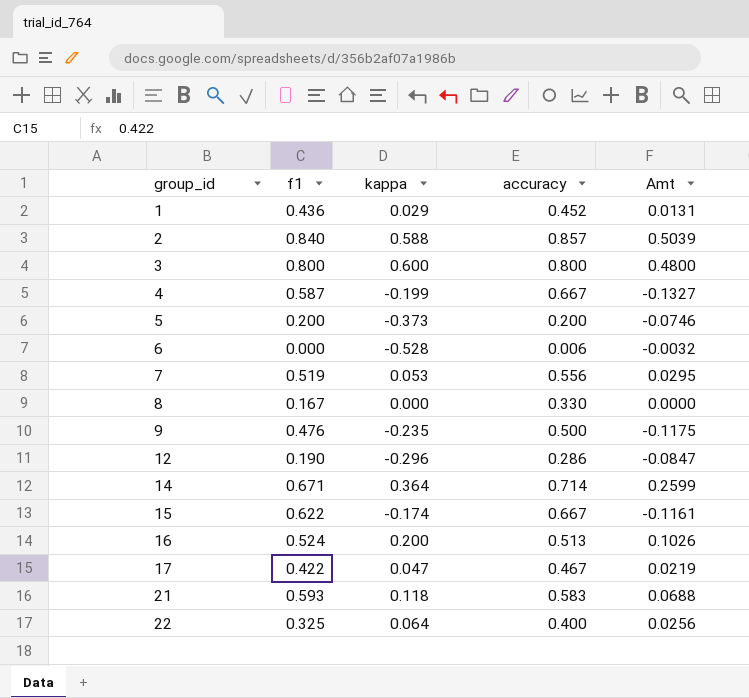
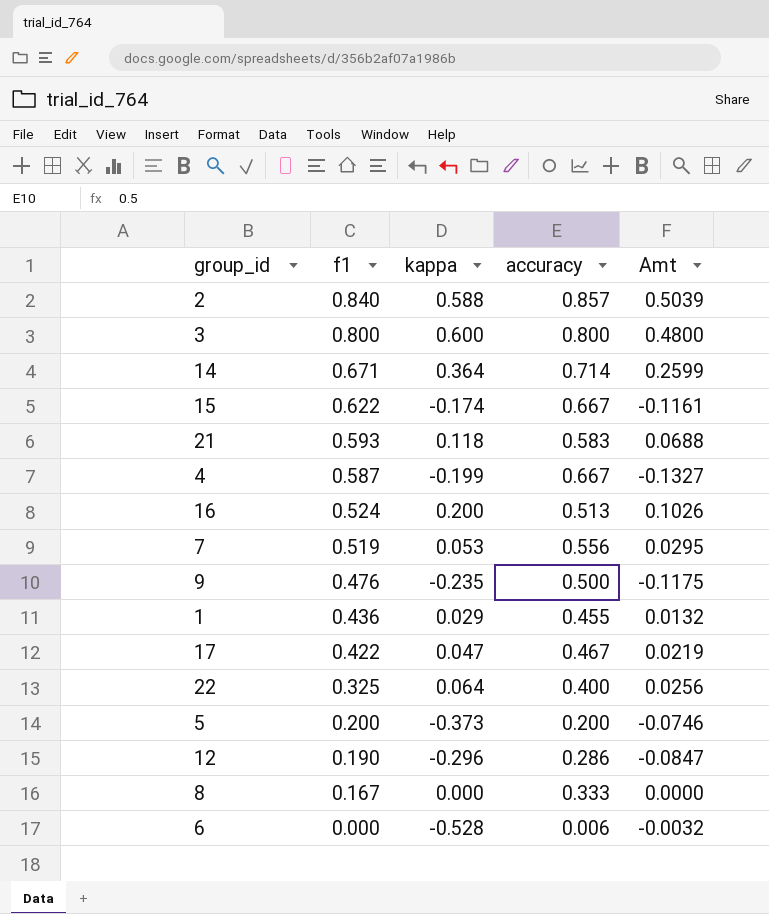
row order: group_id ascending -> f1 descending
1 | accuracy: 0.452 -> 0.455
1 | Amt: 0.0131 -> 0.0132
8 | accuracy: 0.330 -> 0.333

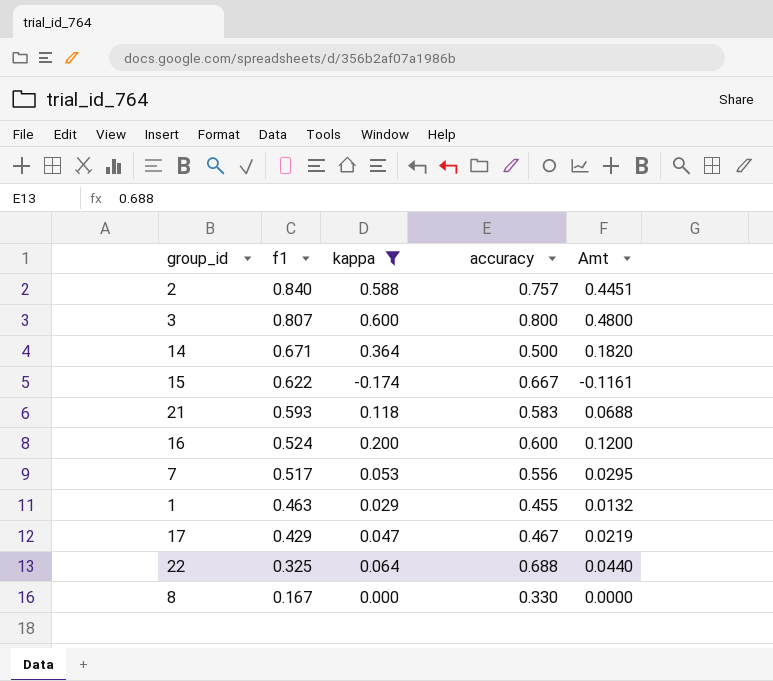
filter: none -> kappa >= -0.174
2 | accuracy: 0.857 -> 0.757
2 | Amt: 0.5039 -> 0.4451
3 | f1: 0.800 -> 0.807
14 | accuracy: 0.714 -> 0.500
14 | Amt: 0.2599 -> 0.1820
16 | accuracy: 0.513 -> 0.600
16 | Amt: 0.1026 -> 0.1200
7 | f1: 0.519 -> 0.517
1 | f1: 0.436 -> 0.463
17 | f1: 0.422 -> 0.429
22 | accuracy: 0.400 -> 0.688
22 | Amt: 0.0256 -> 0.0440
8 | accuracy: 0.333 -> 0.330

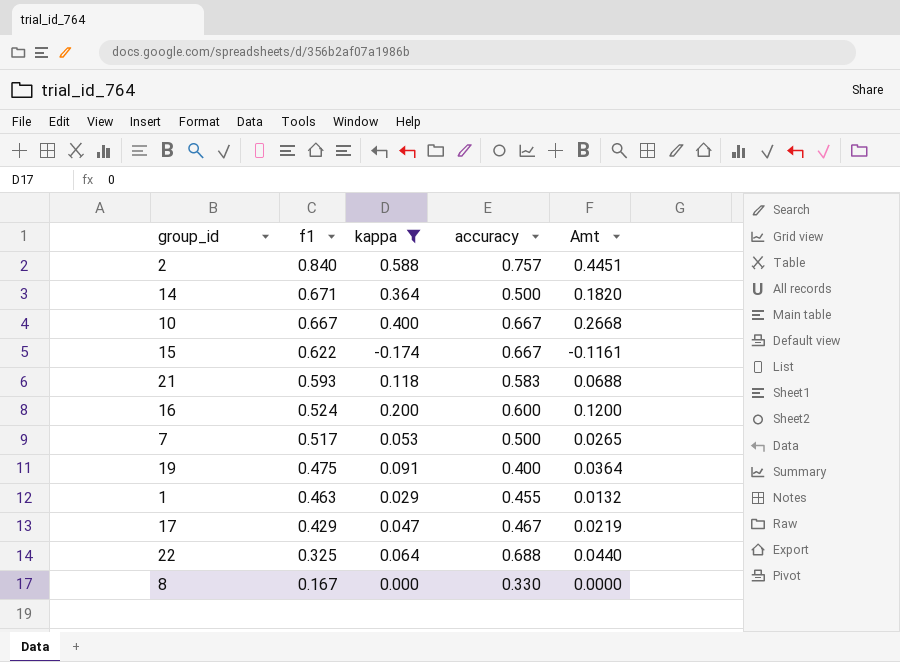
row 3: 0.807 | 0.600 | 0.800 | 0.4800 -> none
row 10: none -> 0.667 | 0.400 | 0.667 | 0.2668
7 | accuracy: 0.556 -> 0.500
7 | Amt: 0.0295 -> 0.0265
row 19: none -> 0.475 | 0.091 | 0.400 | 0.0364

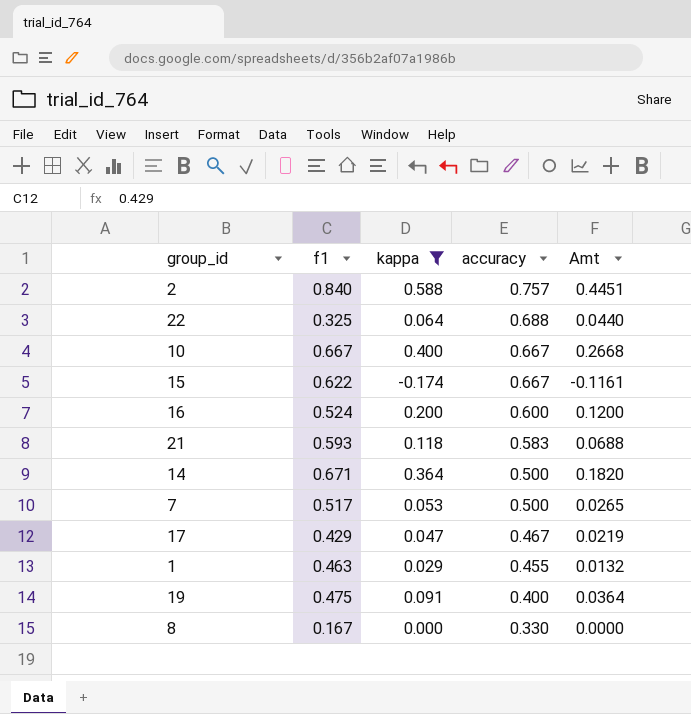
row order: f1 descending -> accuracy descending

